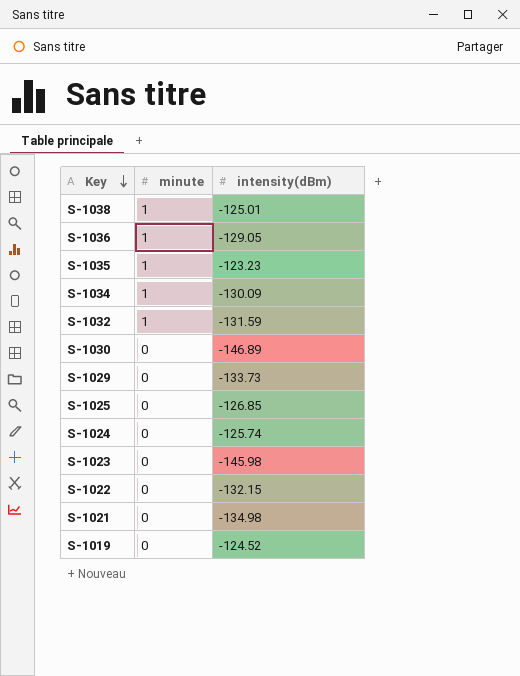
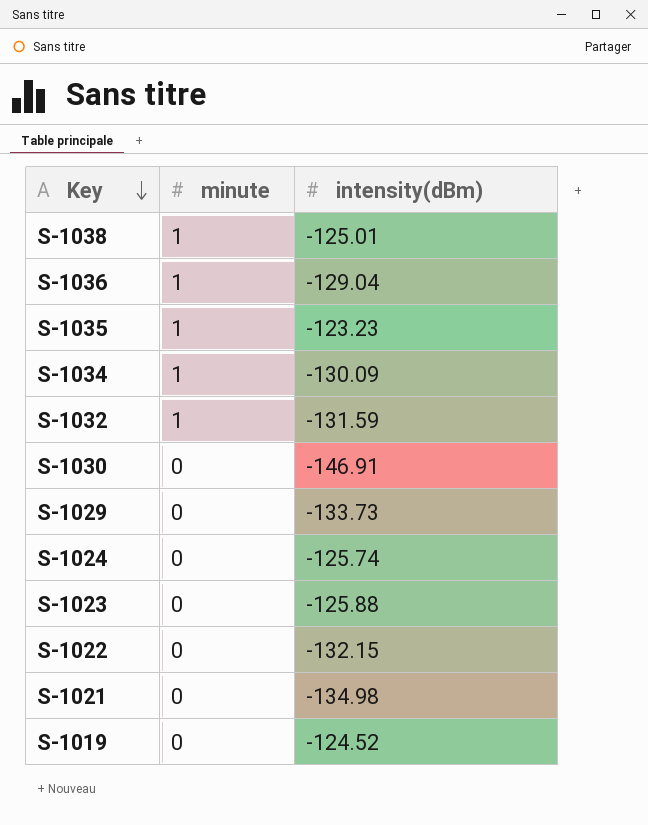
row S-1025: 0 | -126.85 -> none
S-1036 | intensity(dBm): -129.05 -> -129.04
S-1030 | intensity(dBm): -146.89 -> -146.91
S-1023 | intensity(dBm): -145.98 -> -125.88

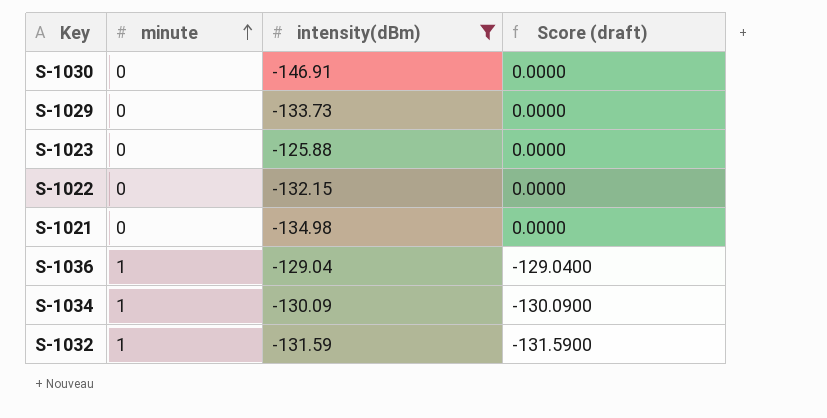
filter: none -> intensity(dBm) <= -125.88
row order: Key descending -> minute ascending
column Score (draft) | formula: none -> [minute] * [intensity(dBm)]

